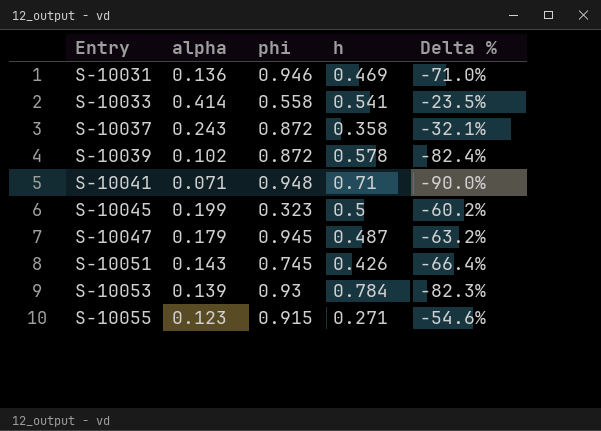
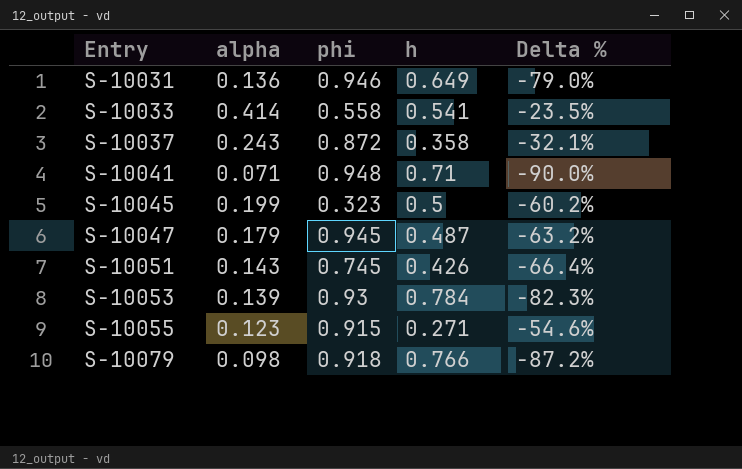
row S-10039: 0.102 | 0.872 | 0.578 | -82.4% -> none
S-10031 | h: 0.469 -> 0.649
S-10031 | Delta %: -71.0% -> -79.0%
row S-10079: none -> 0.098 | 0.918 | 0.766 | -87.2%

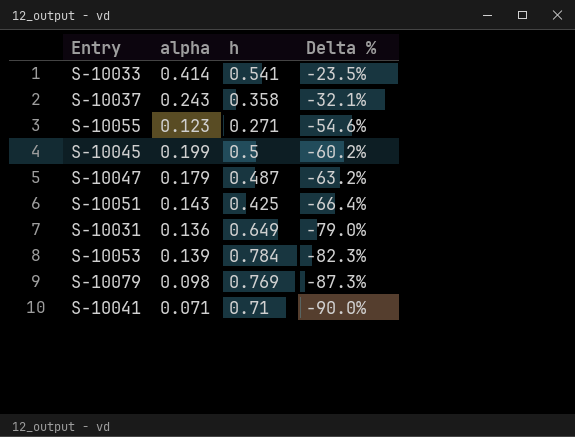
row order: Entry ascending -> Delta % descending
column phi | position: 3 -> none
S-10051 | h: 0.426 -> 0.425
S-10079 | h: 0.766 -> 0.769
S-10079 | Delta %: -87.2% -> -87.3%

